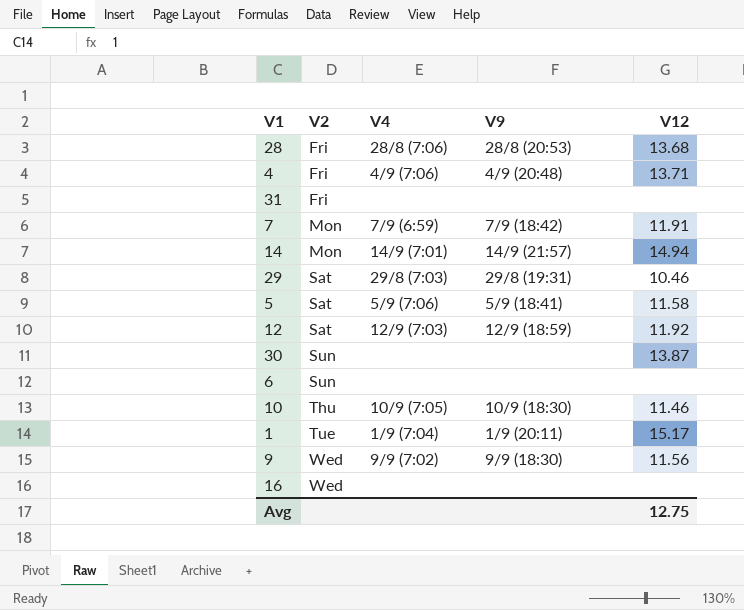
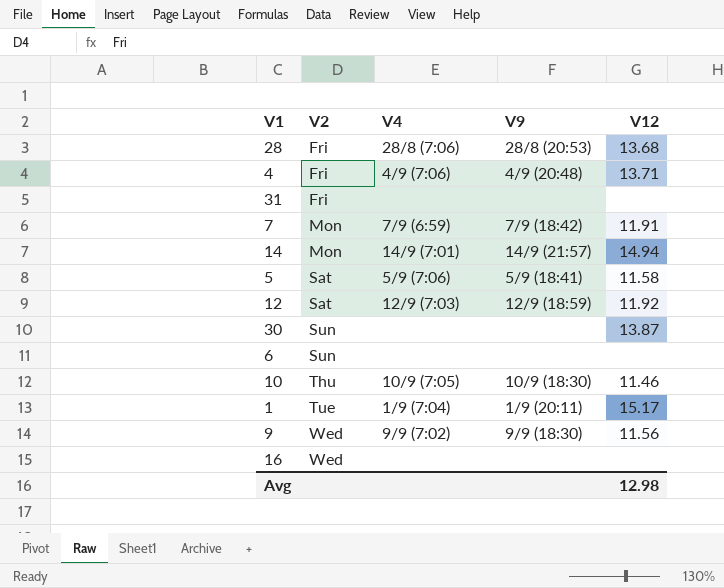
row 29: Sat | 29/8 (7:03) | 29/8 (19:31) | 10.46 -> none
Avg | V12: 12.75 -> 12.98

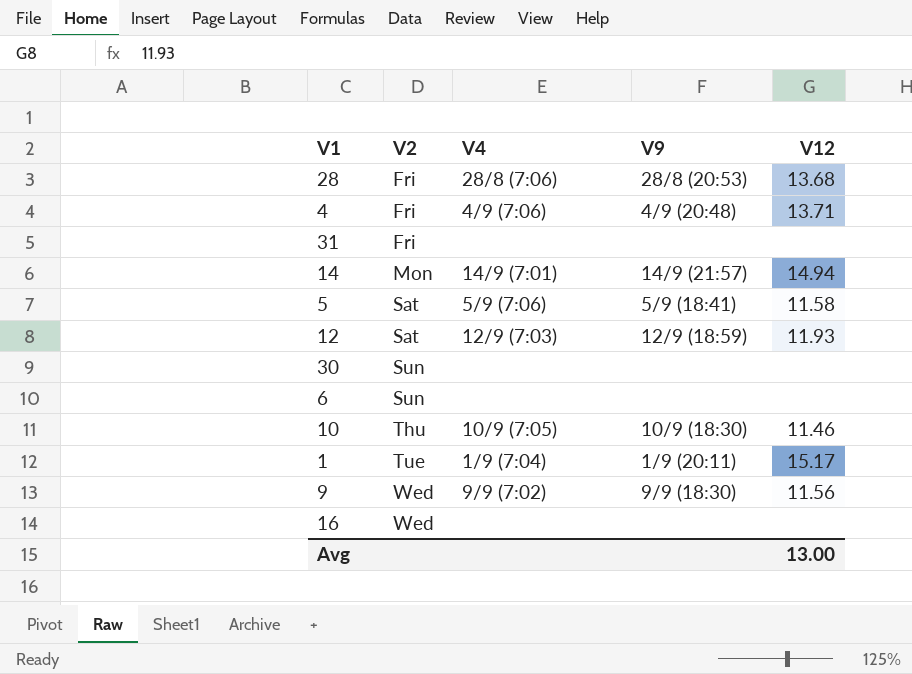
row 7: Mon | 7/9 (6:59) | 7/9 (18:42) | 11.91 -> none
12 | V12: 11.92 -> 11.93
30 | V12: 13.87 -> none
Avg | V12: 12.98 -> 13.00

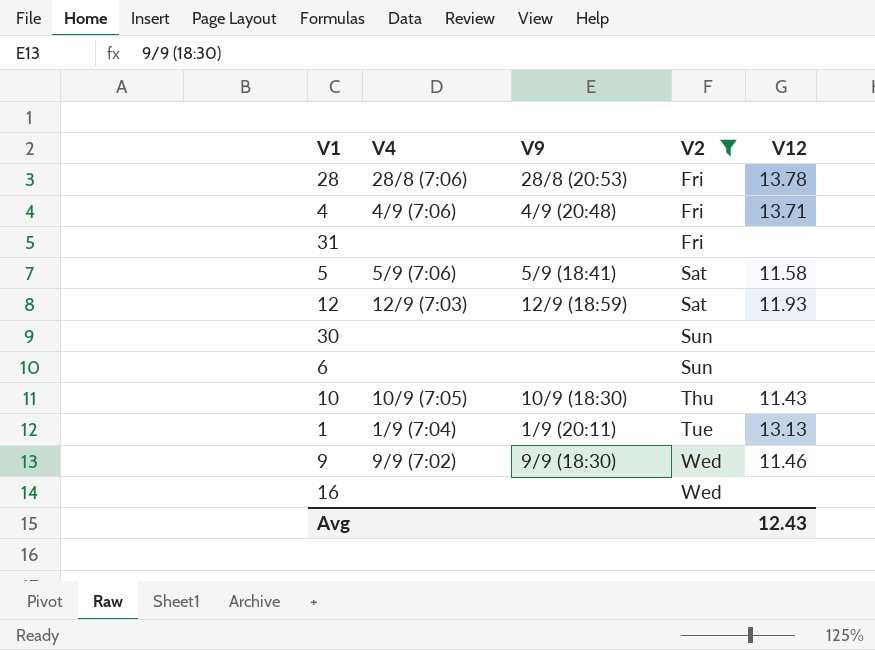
filter: none -> V2 != Mon
column V2 | position: 2 -> 4
28 | V12: 13.68 -> 13.78
10 | V12: 11.46 -> 11.43
1 | V12: 15.17 -> 13.13
9 | V12: 11.56 -> 11.46
Avg | V12: 13.00 -> 12.43

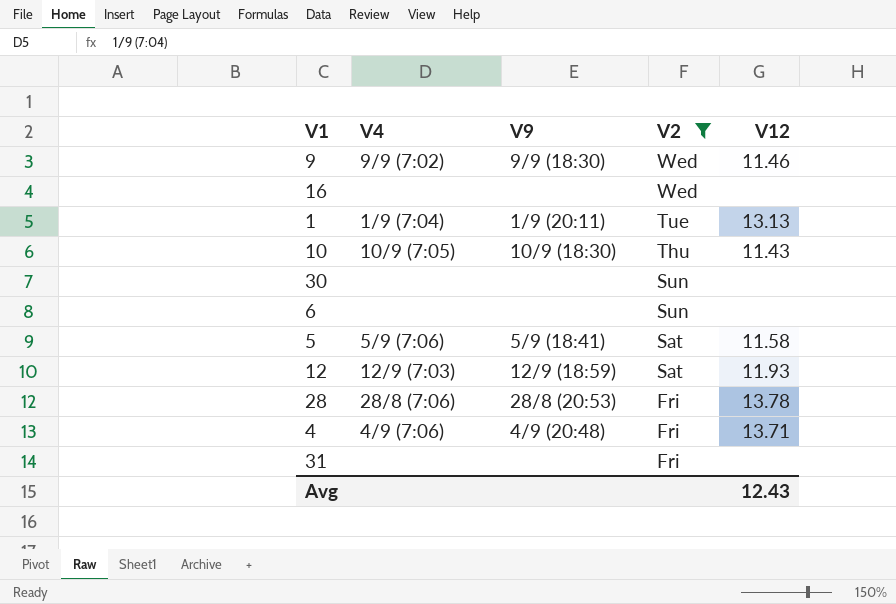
row order: V2 ascending -> V2 descending

